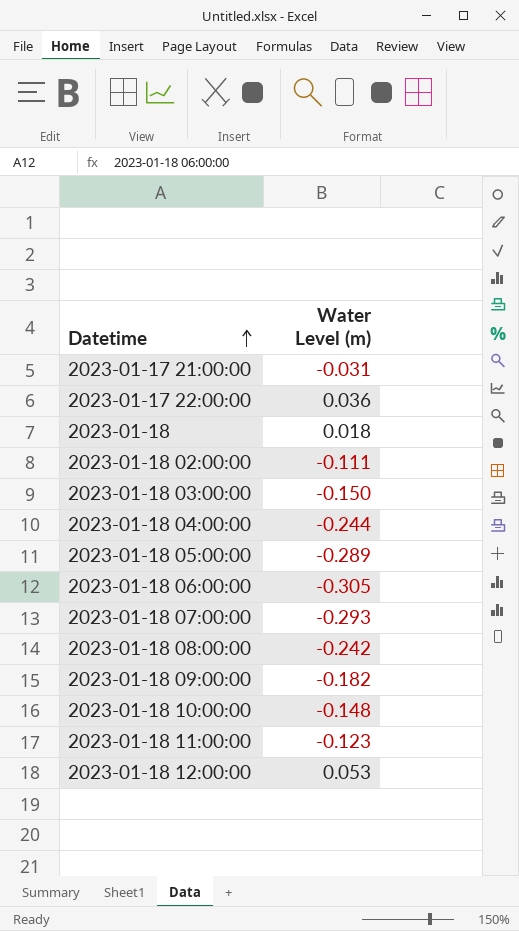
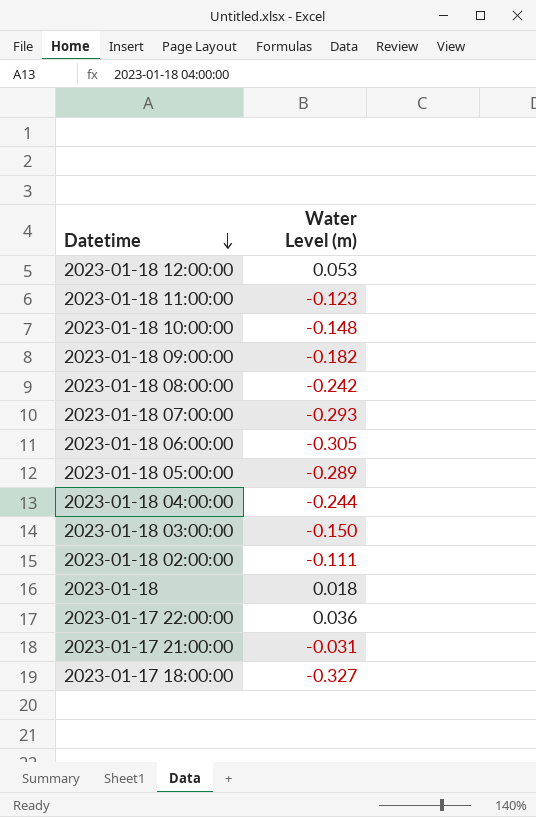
row order: Datetime ascending -> Datetime descending
row 2023-01-17 18:00:00: none -> -0.327

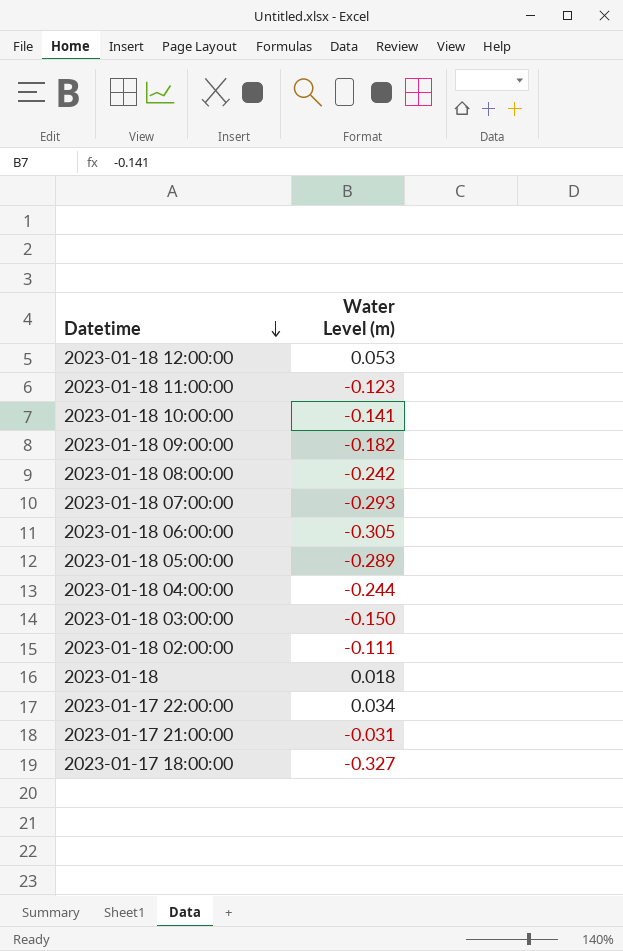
2023-01-18 10:00:00 | Water Level (m): -0.148 -> -0.141
2023-01-17 22:00:00 | Water Level (m): 0.036 -> 0.034

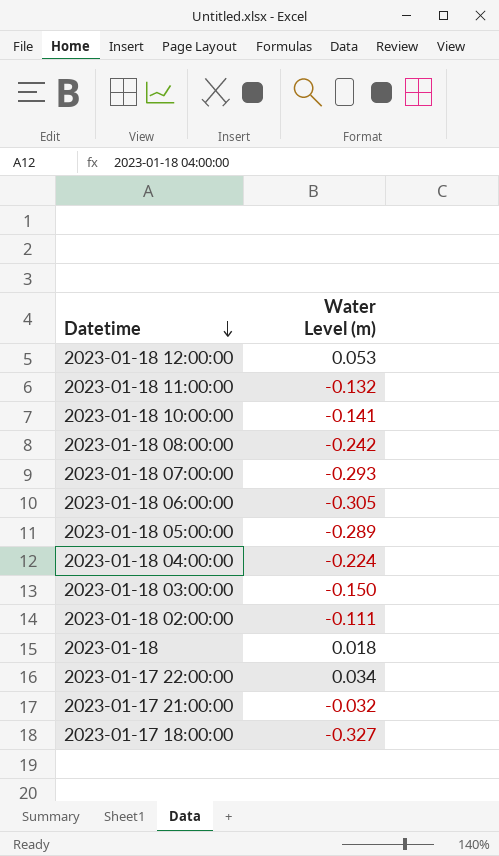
row 2023-01-18 09:00:00: -0.182 -> none
2023-01-18 11:00:00 | Water Level (m): -0.123 -> -0.132
2023-01-18 04:00:00 | Water Level (m): -0.244 -> -0.224
2023-01-17 21:00:00 | Water Level (m): -0.031 -> -0.032

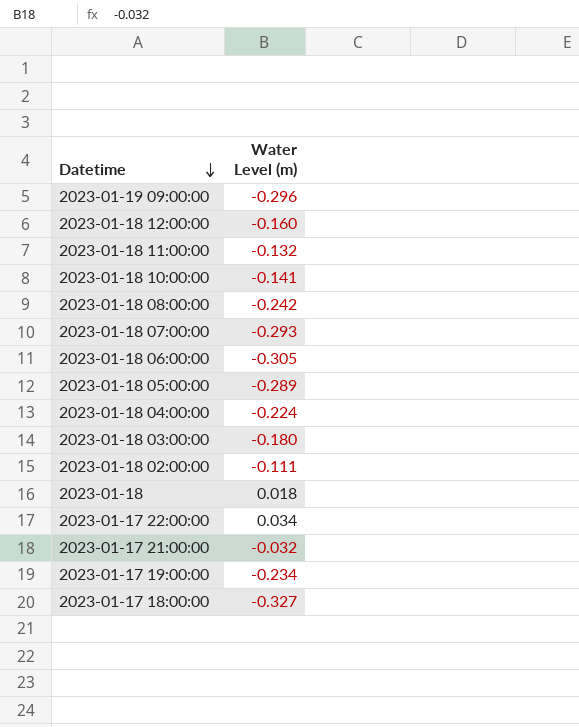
row 2023-01-19 09:00:00: none -> -0.296
2023-01-18 12:00:00 | Water Level (m): 0.053 -> -0.160
2023-01-18 03:00:00 | Water Level (m): -0.150 -> -0.180
row 2023-01-17 19:00:00: none -> -0.234

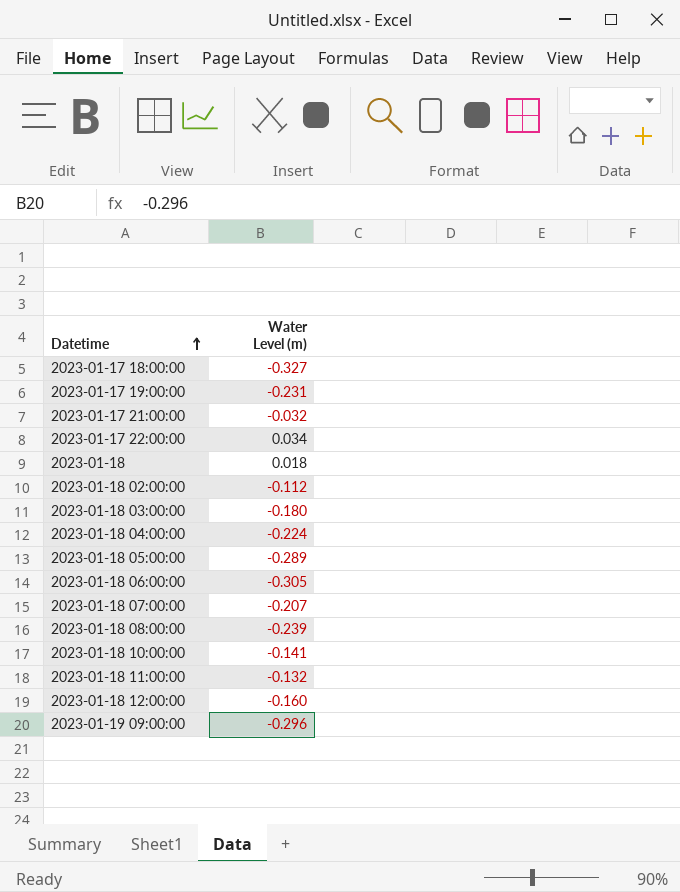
row order: Datetime descending -> Datetime ascending
2023-01-17 19:00:00 | Water Level (m): -0.234 -> -0.231
2023-01-18 02:00:00 | Water Level (m): -0.111 -> -0.112
2023-01-18 07:00:00 | Water Level (m): -0.293 -> -0.207
2023-01-18 08:00:00 | Water Level (m): -0.242 -> -0.239

